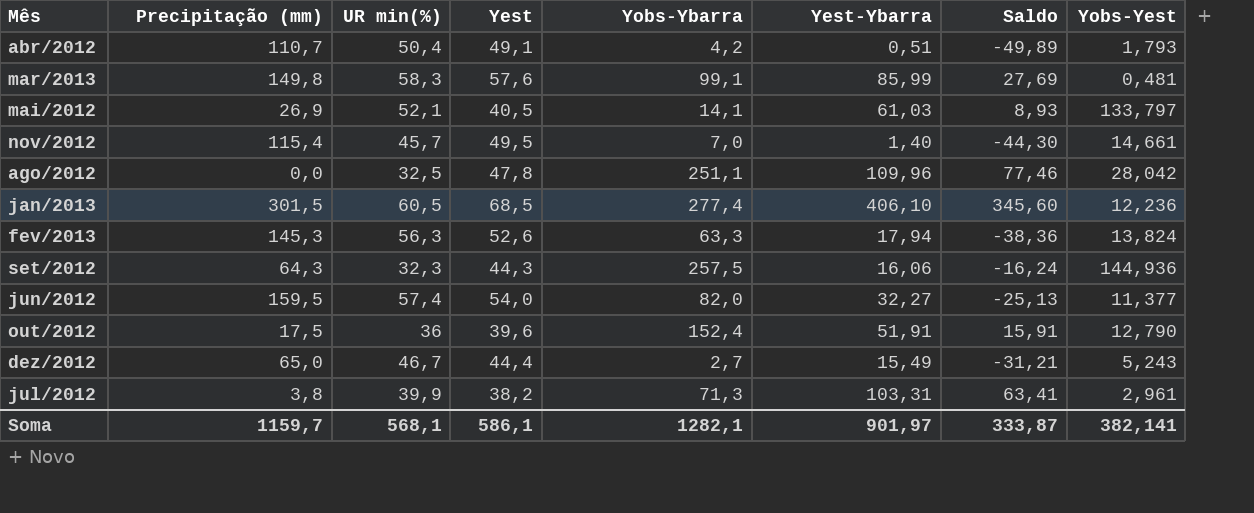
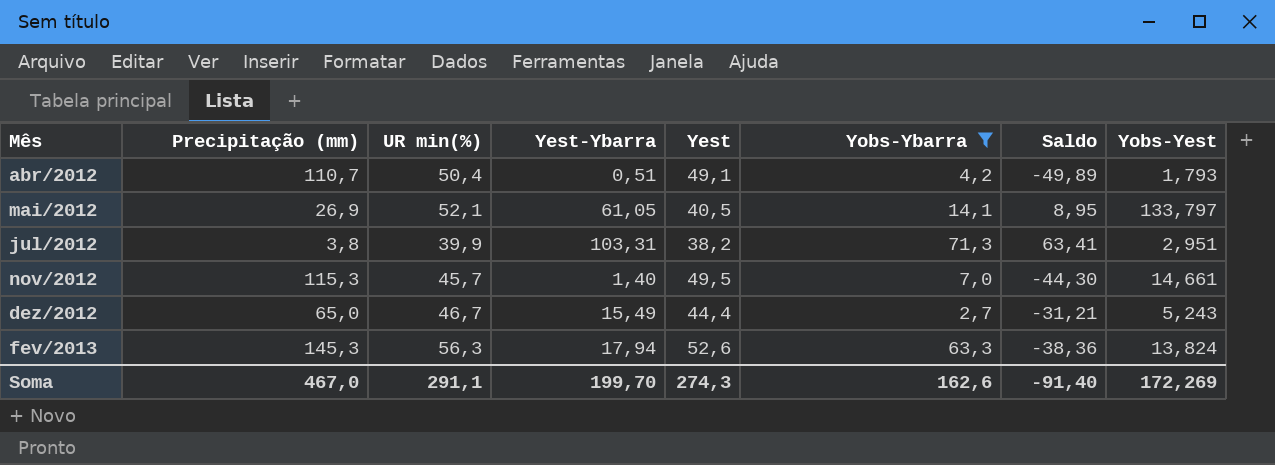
filter: none -> Yobs-Ybarra <= 71,3
row order: none -> Mês ascending
column Yest-Ybarra | position: 6 -> 4
mai/2012 | Yest-Ybarra: 61,03 -> 61,05
mai/2012 | Saldo: 8,93 -> 8,95
jul/2012 | Yobs-Yest: 2,961 -> 2,951
nov/2012 | Precipitação (mm): 115,4 -> 115,3
Soma | Precipitação (mm): 1159,7 -> 467,0
Soma | UR min(%): 568,1 -> 291,1
Soma | Yest-Ybarra: 901,97 -> 199,70
Soma | Yest: 586,1 -> 274,3
Soma | Yobs-Ybarra: 1282,1 -> 162,6
Soma | Saldo: 333,87 -> -91,40
Soma | Yobs-Yest: 382,141 -> 172,269

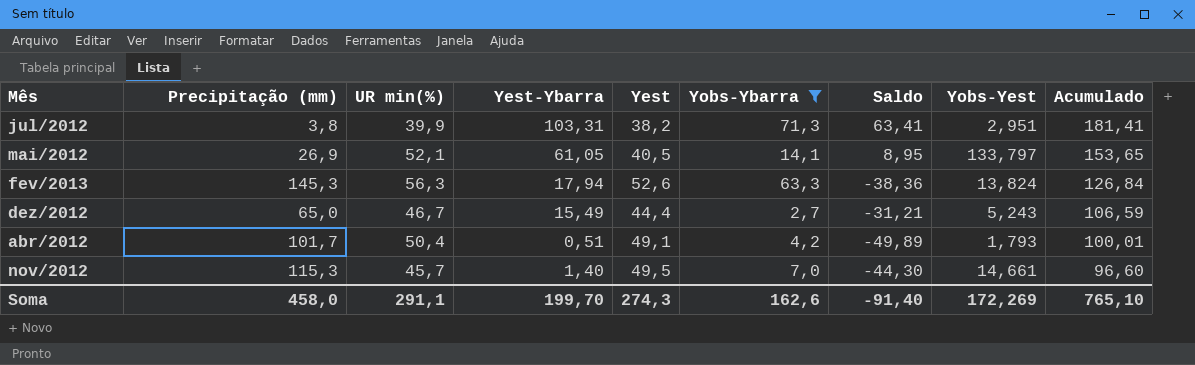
row order: Mês ascending -> Acumulado descending
column Acumulado | formula: none -> [UR min(%)] + [Yest-Ybarra] + [Yest]
abr/2012 | Precipitação (mm): 110,7 -> 101,7
Soma | Precipitação (mm): 467,0 -> 458,0

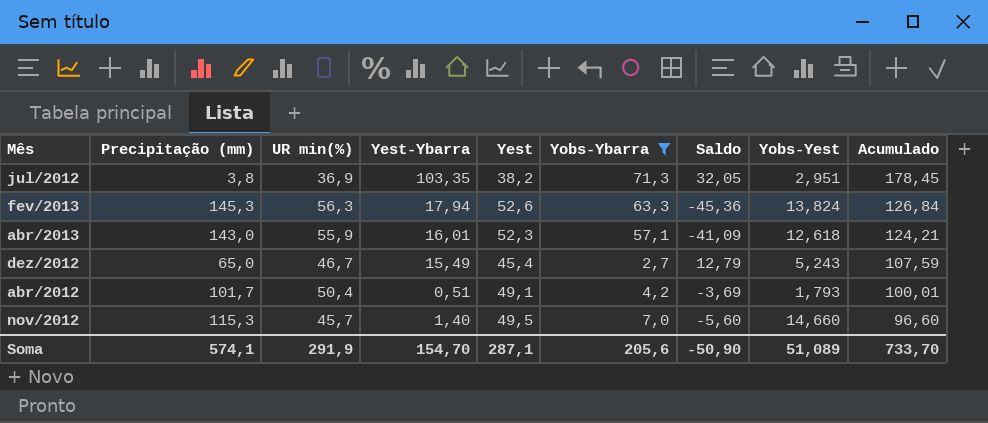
column Saldo | formula: [Yest-Ybarra] - [UR min(%)] -> [Yest-Ybarra] - [Yobs-Ybarra]
row mai/2012: 26,9 | 52,1 | 61,05 | 40,5 | 14,1 | 8,95 | 133,797 | 153,65 -> none
jul/2012 | UR min(%): 39,9 -> 36,9
jul/2012 | Yest-Ybarra: 103,31 -> 103,35
jul/2012 | Acumulado: 181,41 -> 178,45
row abr/2013: none -> 143,0 | 55,9 | 16,01 | 52,3 | 57,1 | -41,09 | 12,618 | 124,21
dez/2012 | Yest: 44,4 -> 45,4
dez/2012 | Acumulado: 106,59 -> 107,59
nov/2012 | Yobs-Yest: 14,661 -> 14,660
Soma | Precipitação (mm): 458,0 -> 574,1
Soma | UR min(%): 291,1 -> 291,9
Soma | Yest-Ybarra: 199,70 -> 154,70
Soma | Yest: 274,3 -> 287,1
Soma | Yobs-Ybarra: 162,6 -> 205,6
Soma | Saldo: -91,40 -> -50,90
Soma | Yobs-Yest: 172,269 -> 51,089
Soma | Acumulado: 765,10 -> 733,70

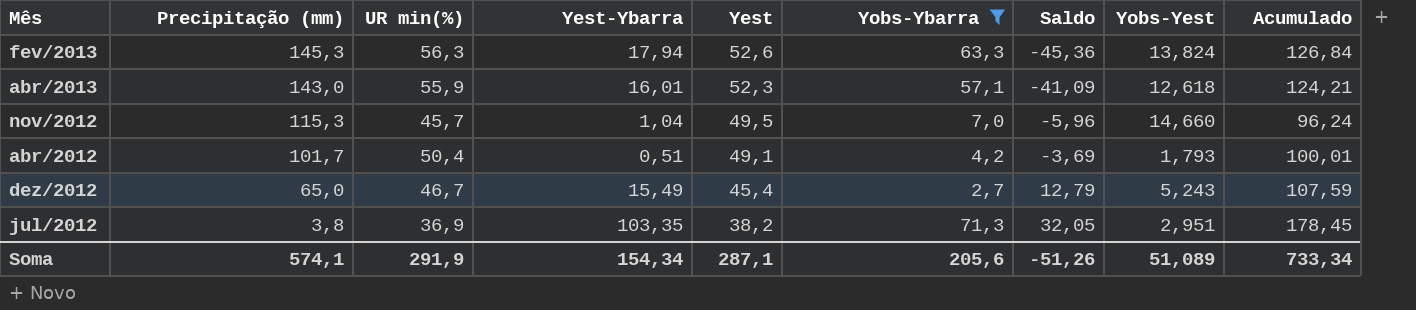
row order: Acumulado descending -> Precipitação (mm) descending
nov/2012 | Yest-Ybarra: 1,40 -> 1,04
nov/2012 | Saldo: -5,60 -> -5,96
nov/2012 | Acumulado: 96,60 -> 96,24
Soma | Yest-Ybarra: 154,70 -> 154,34
Soma | Saldo: -50,90 -> -51,26
Soma | Acumulado: 733,70 -> 733,34

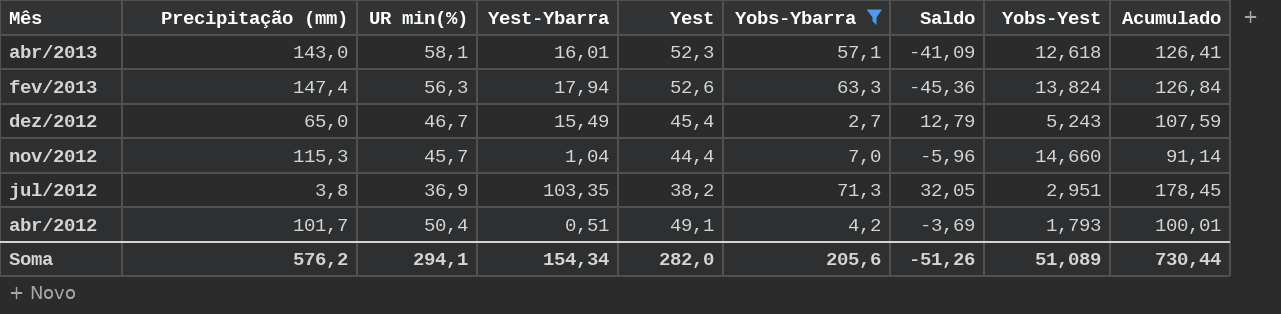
row order: Precipitação (mm) descending -> Mês descending
abr/2013 | UR min(%): 55,9 -> 58,1
abr/2013 | Acumulado: 124,21 -> 126,41
fev/2013 | Precipitação (mm): 145,3 -> 147,4
nov/2012 | Yest: 49,5 -> 44,4
nov/2012 | Acumulado: 96,24 -> 91,14
Soma | Precipitação (mm): 574,1 -> 576,2
Soma | UR min(%): 291,9 -> 294,1
Soma | Yest: 287,1 -> 282,0
Soma | Acumulado: 733,34 -> 730,44

